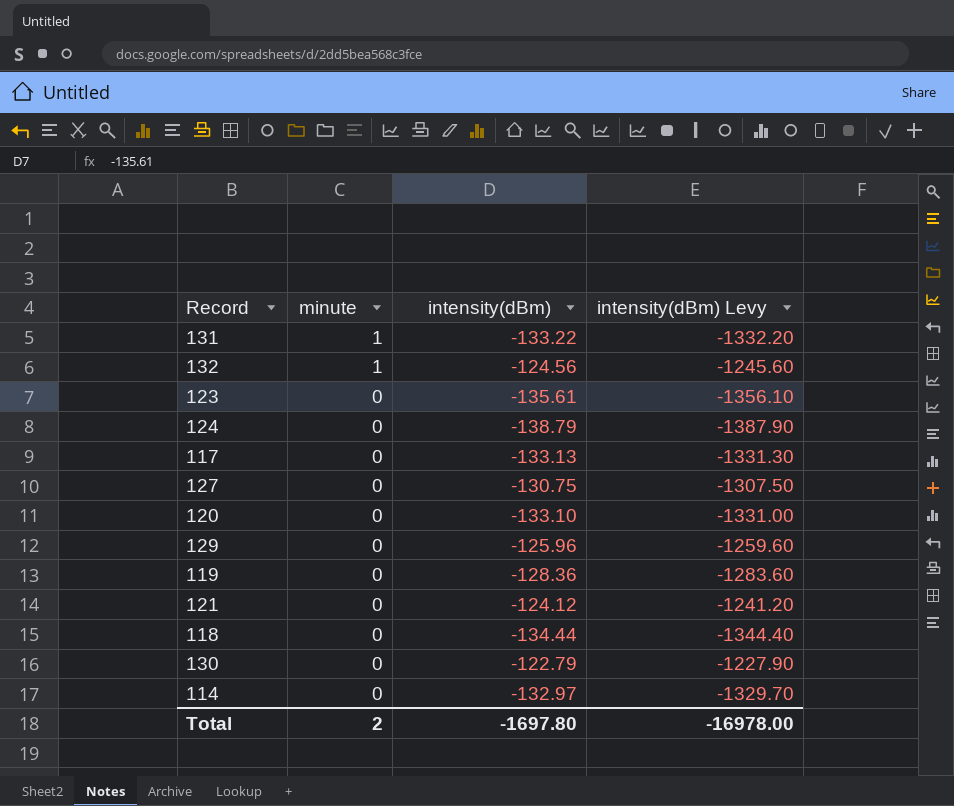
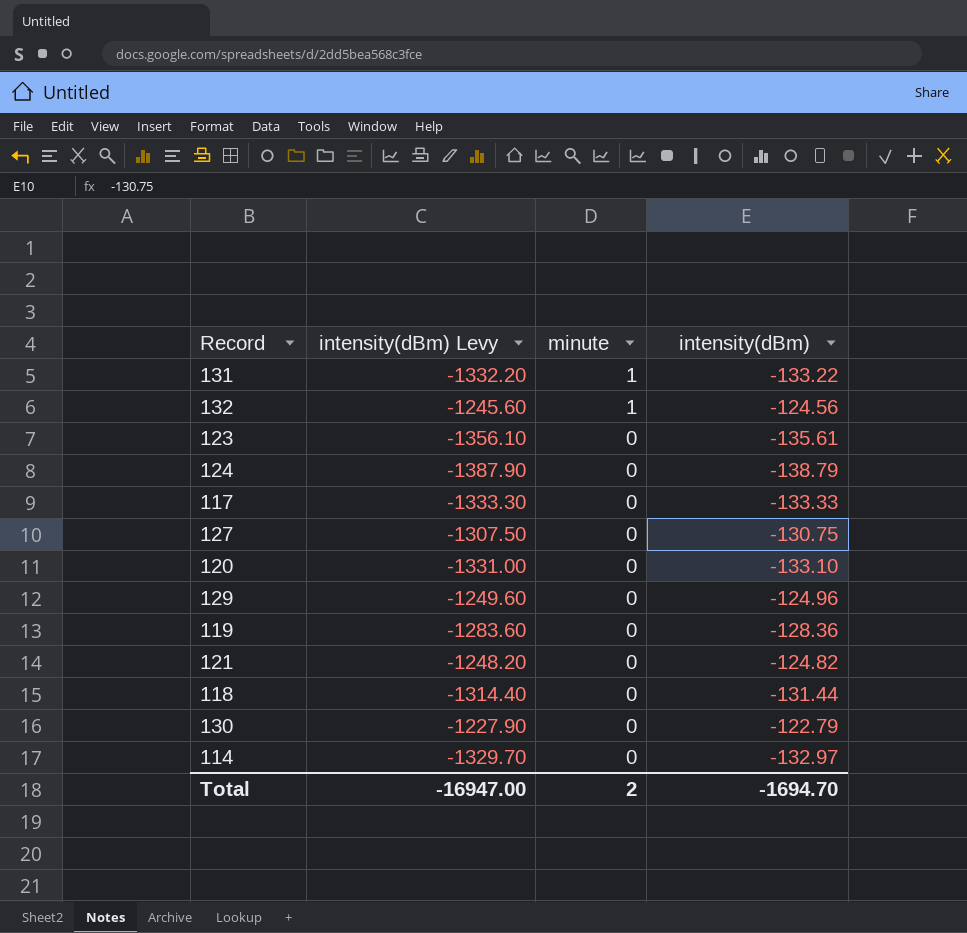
column intensity(dBm) Levy | position: 4 -> 2
117 | intensity(dBm) Levy: -1331.30 -> -1333.30
117 | intensity(dBm): -133.13 -> -133.33
129 | intensity(dBm) Levy: -1259.60 -> -1249.60
129 | intensity(dBm): -125.96 -> -124.96
121 | intensity(dBm) Levy: -1241.20 -> -1248.20
121 | intensity(dBm): -124.12 -> -124.82
118 | intensity(dBm) Levy: -1344.40 -> -1314.40
118 | intensity(dBm): -134.44 -> -131.44
Total | intensity(dBm) Levy: -16978.00 -> -16947.00
Total | intensity(dBm): -1697.80 -> -1694.70

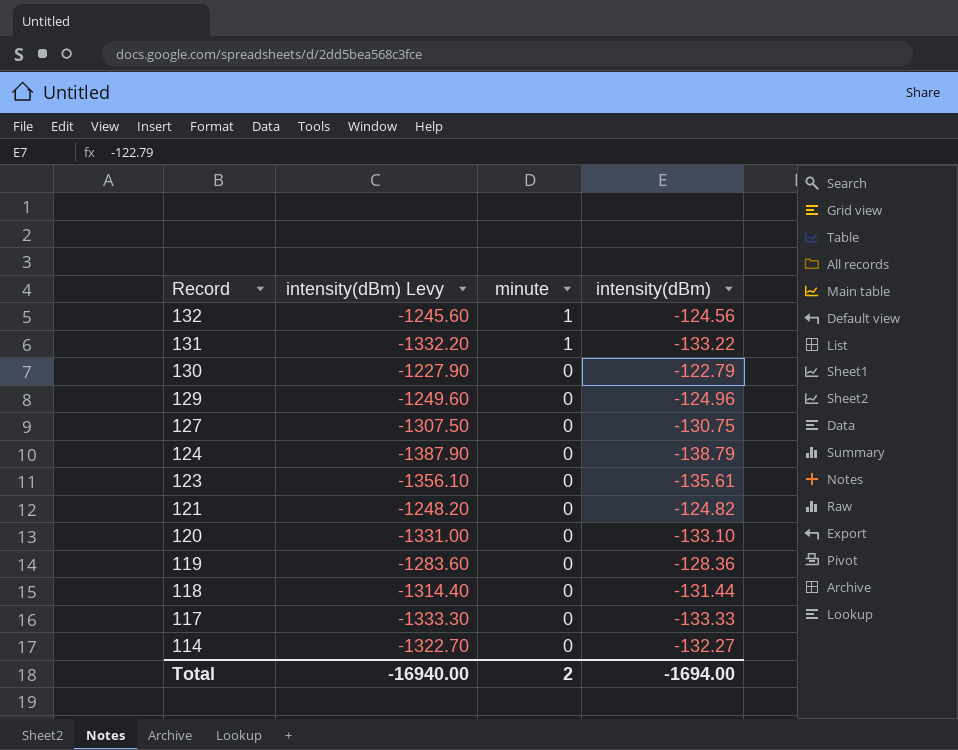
row order: minute descending -> Record descending
114 | intensity(dBm) Levy: -1329.70 -> -1322.70
114 | intensity(dBm): -132.97 -> -132.27
Total | intensity(dBm) Levy: -16947.00 -> -16940.00
Total | intensity(dBm): -1694.70 -> -1694.00

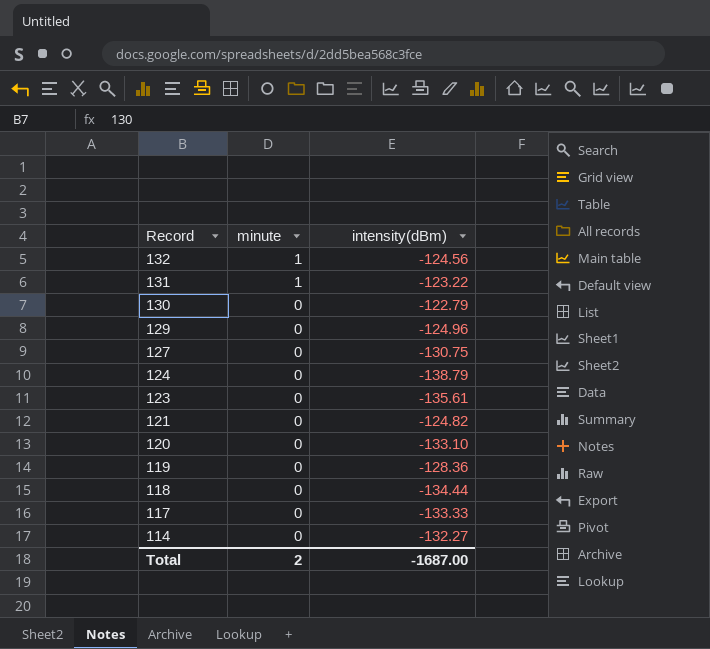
column intensity(dBm) Levy | formula: [intensity(dBm)] * 10 -> none
131 | intensity(dBm): -133.22 -> -123.22
118 | intensity(dBm): -131.44 -> -134.44
Total | intensity(dBm): -1694.00 -> -1687.00

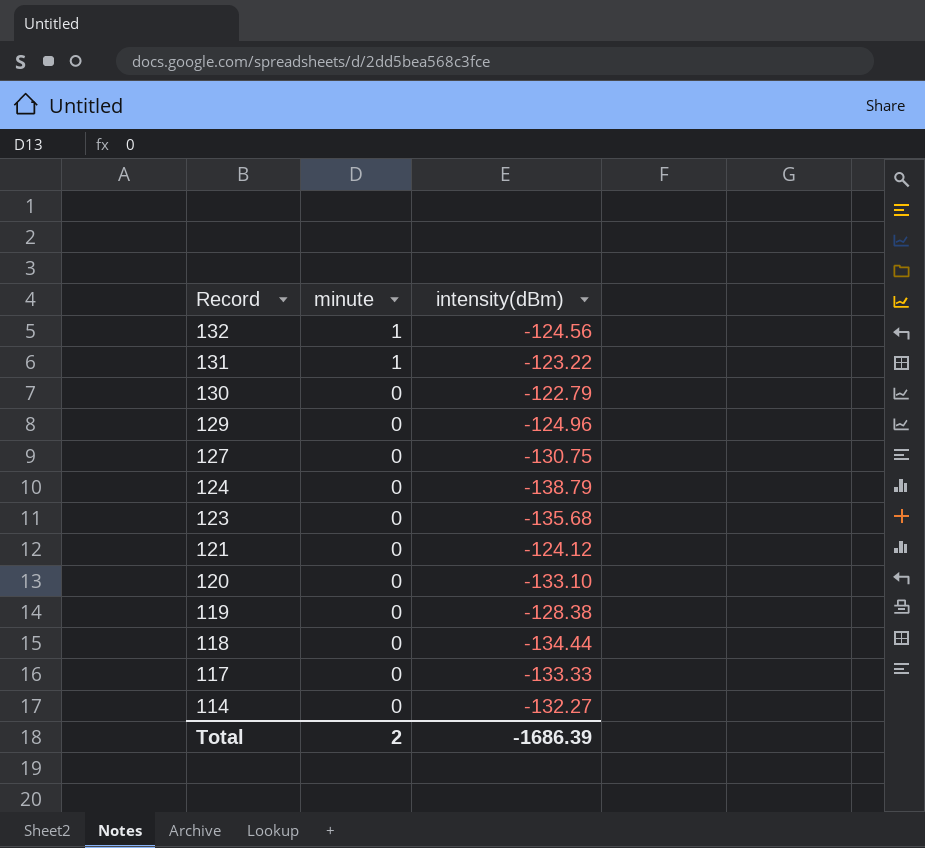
123 | intensity(dBm): -135.61 -> -135.68
121 | intensity(dBm): -124.82 -> -124.12
119 | intensity(dBm): -128.36 -> -128.38
Total | intensity(dBm): -1687.00 -> -1686.39

